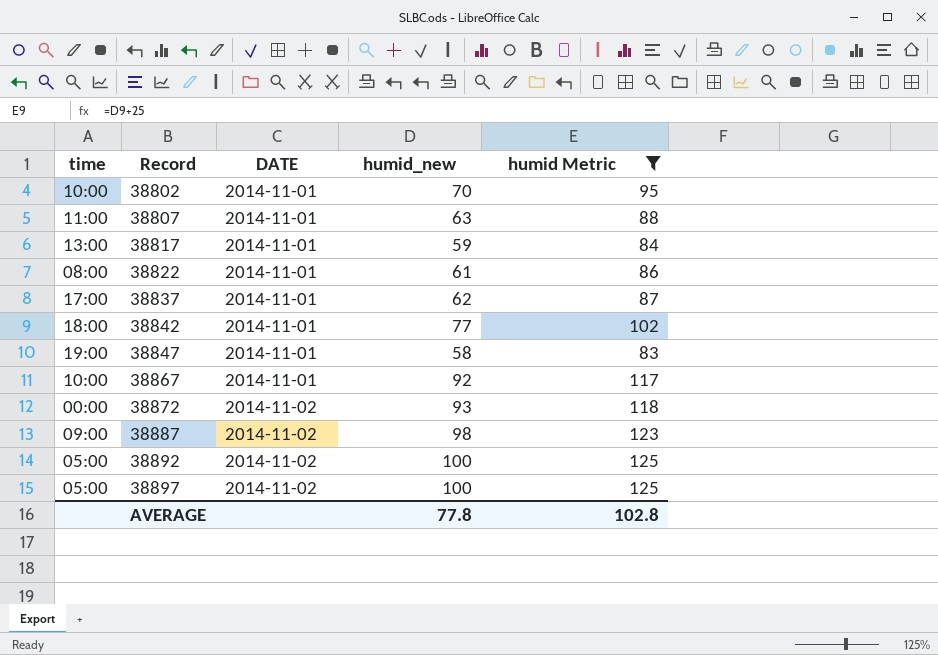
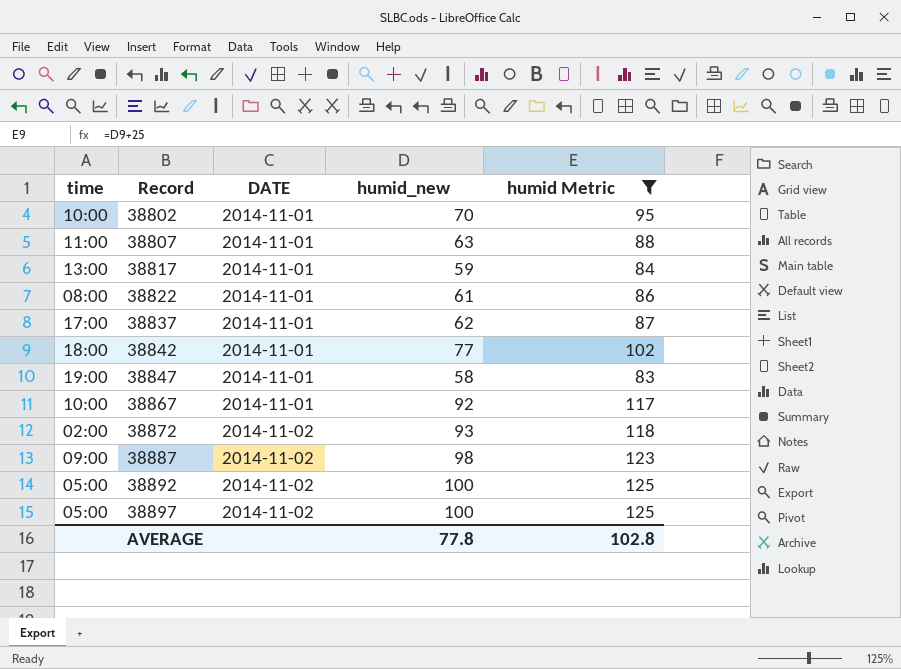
38872 | time: 00:00 -> 02:00

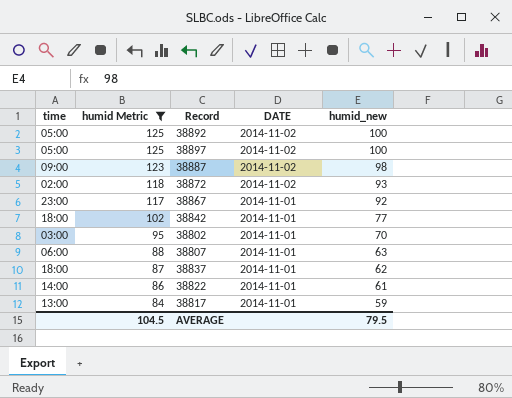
row order: Record ascending -> humid Metric descending
column humid Metric | position: 5 -> 2
row 38847: 19:00 | 2014-11-01 | 58 | 83 -> none
38867 | time: 10:00 -> 23:00
38802 | time: 10:00 -> 03:00
38807 | time: 11:00 -> 06:00
38837 | time: 17:00 -> 18:00
38822 | time: 08:00 -> 14:00
AVERAGE | humid Metric: 102.8 -> 104.5
AVERAGE | humid_new: 77.8 -> 79.5

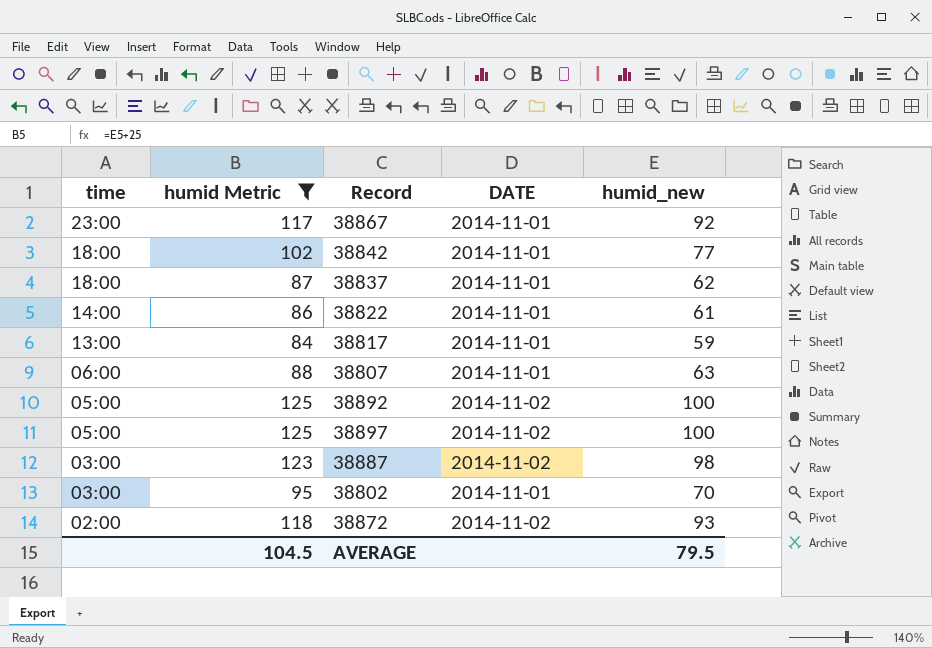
row order: humid Metric descending -> time descending
38887 | time: 09:00 -> 03:00

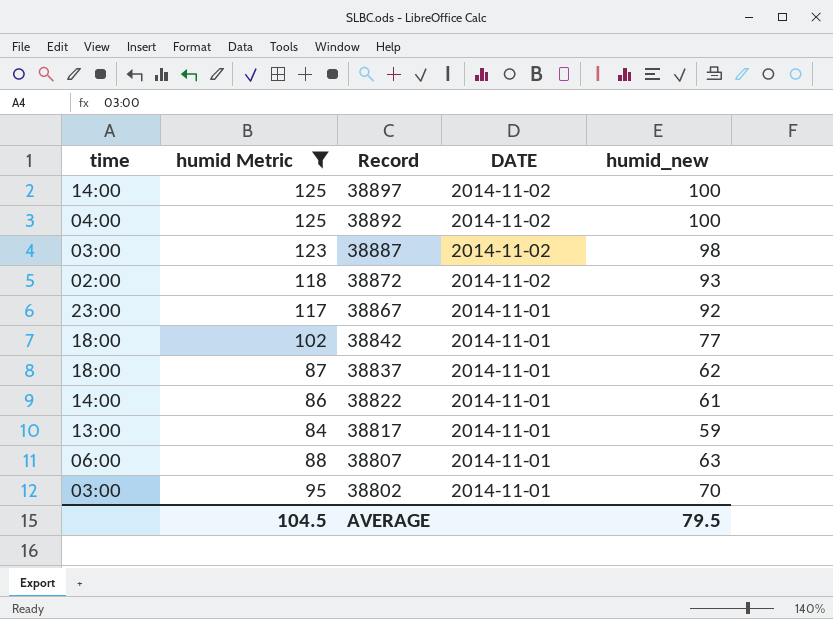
row order: time descending -> Record descending
38897 | time: 05:00 -> 14:00
38892 | time: 05:00 -> 04:00

